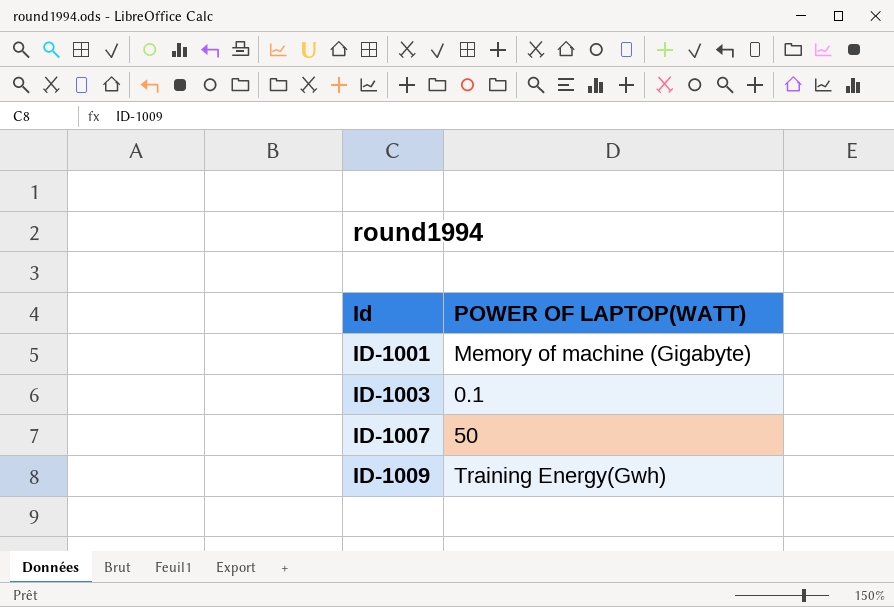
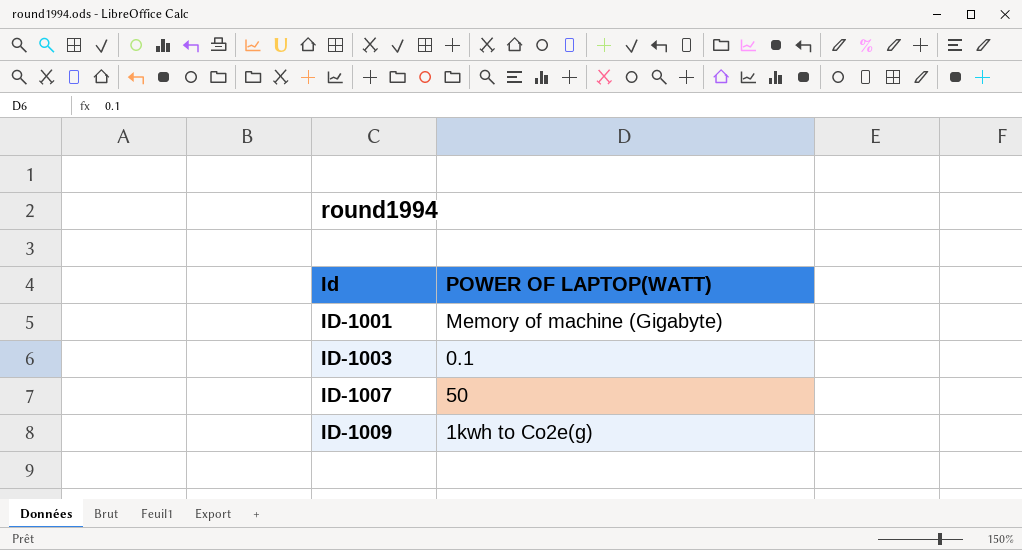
ID-1009 | POWER OF LAPTOP(WATT): Training Energy(Gwh) -> 1kwh to Co2e(g)

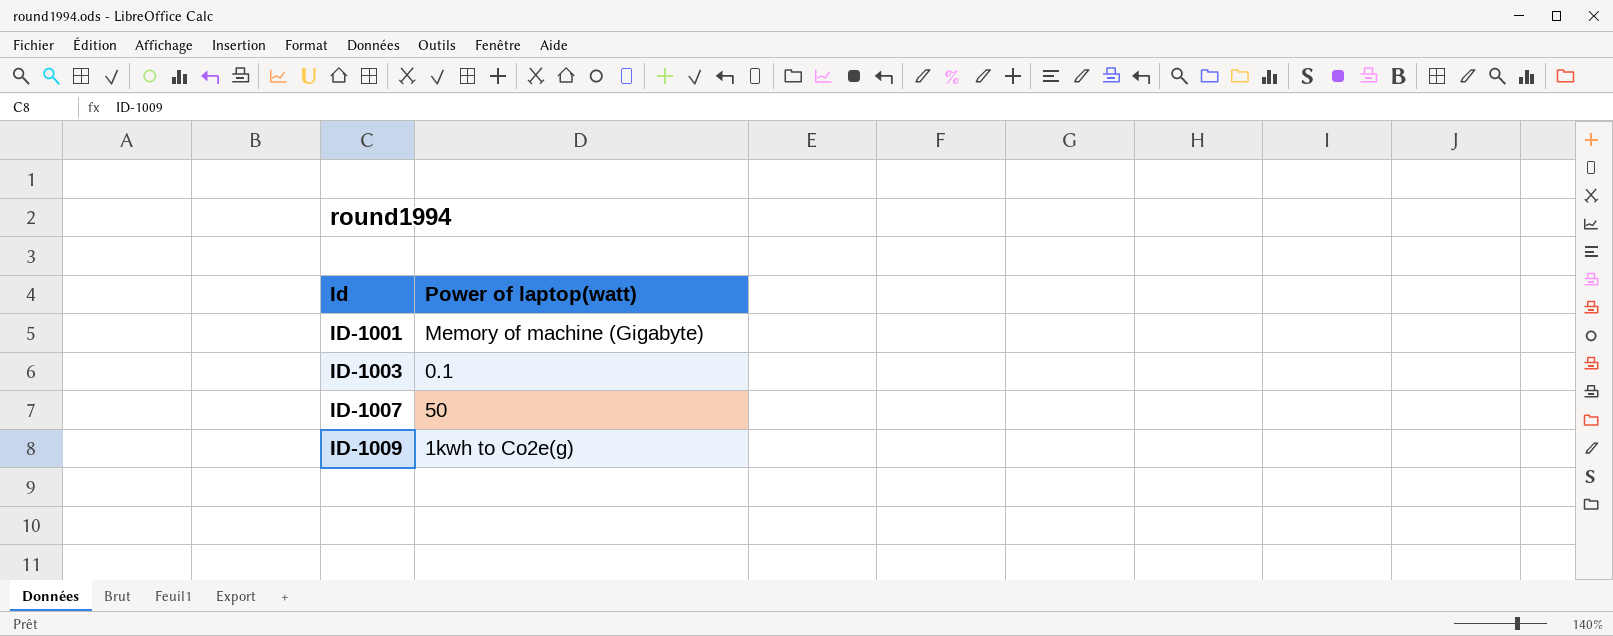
column name: POWER OF LAPTOP(WATT) -> Power of laptop(watt)

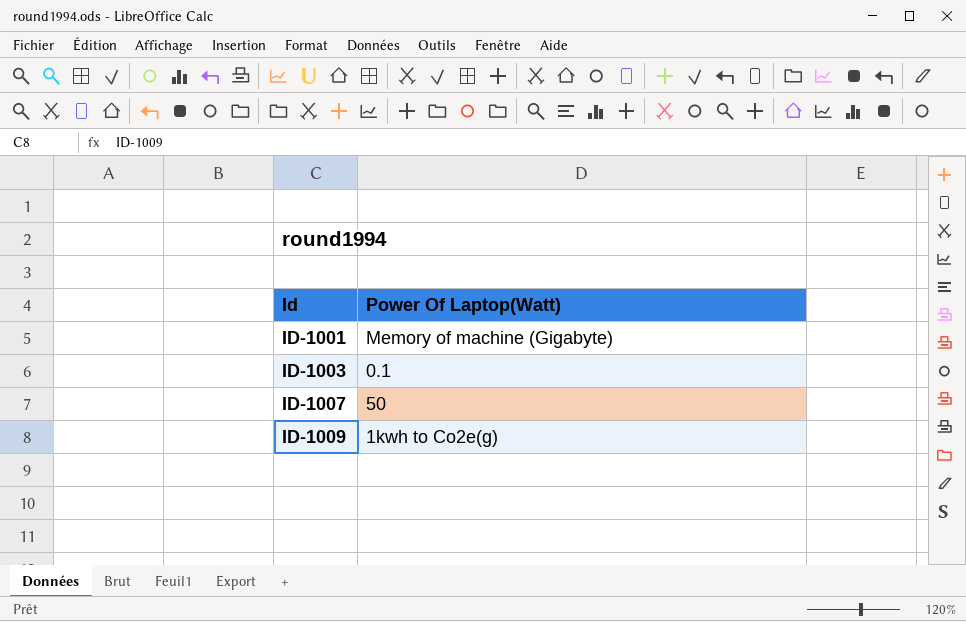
column name: Power of laptop(watt) -> Power Of Laptop(Watt)

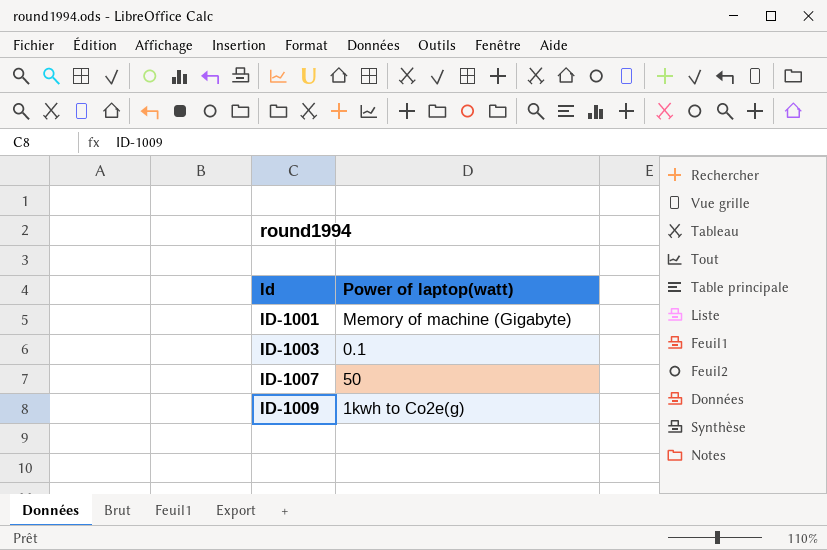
column name: Power Of Laptop(Watt) -> Power of laptop(watt)

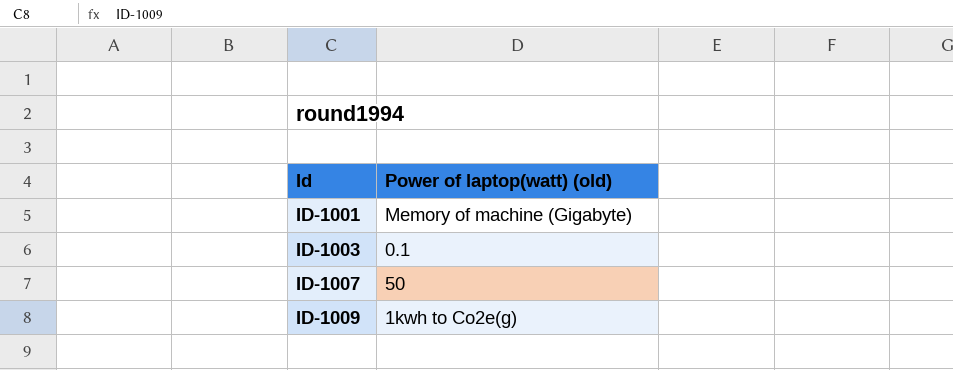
column name: Power of laptop(watt) -> Power of laptop(watt) (old)

